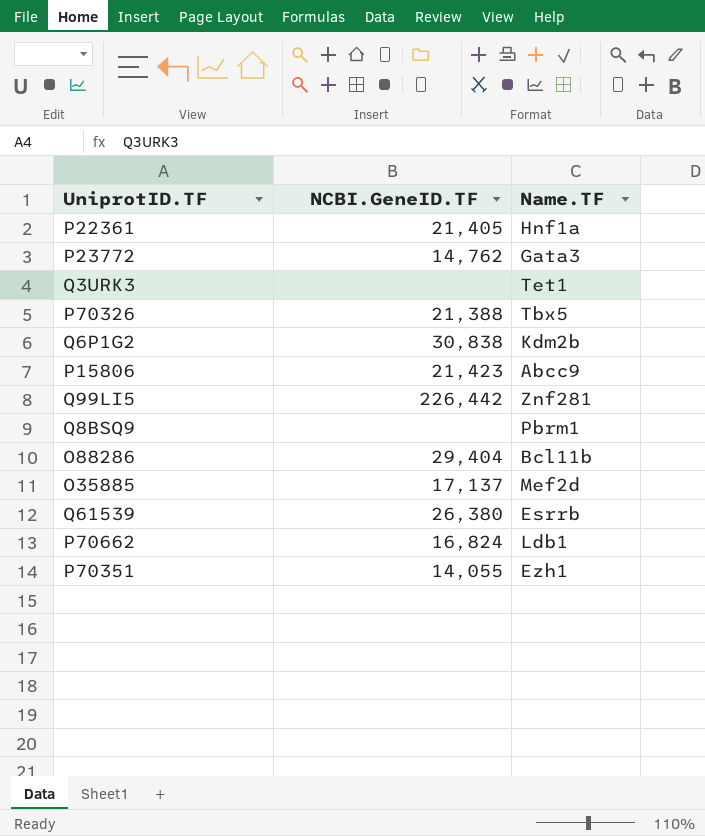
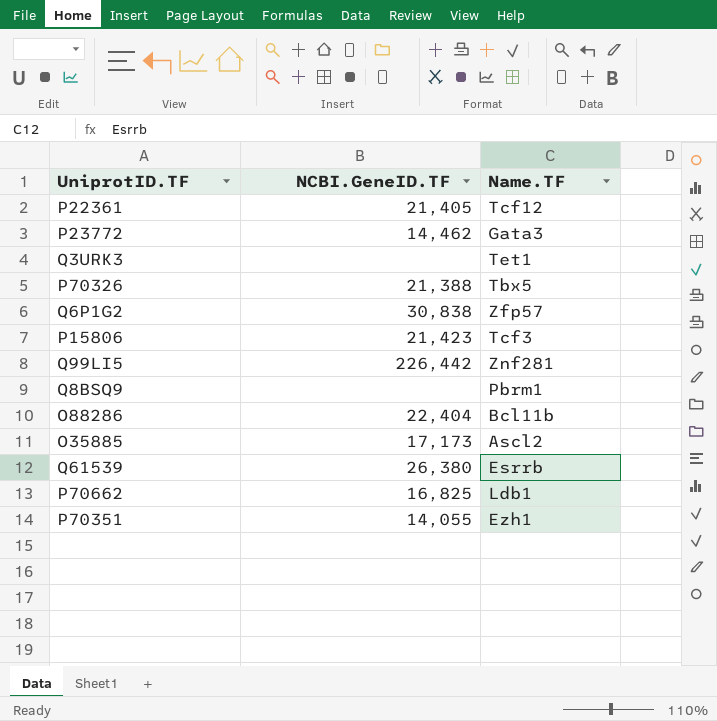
P22361 | Name.TF: Hnf1a -> Tcf12
P23772 | NCBI.GeneID.TF: 14,762 -> 14,462
Q6P1G2 | Name.TF: Kdm2b -> Zfp57
P15806 | Name.TF: Abcc9 -> Tcf3
O88286 | NCBI.GeneID.TF: 29,404 -> 22,404
O35885 | NCBI.GeneID.TF: 17,137 -> 17,173
O35885 | Name.TF: Mef2d -> Ascl2
P70662 | NCBI.GeneID.TF: 16,824 -> 16,825

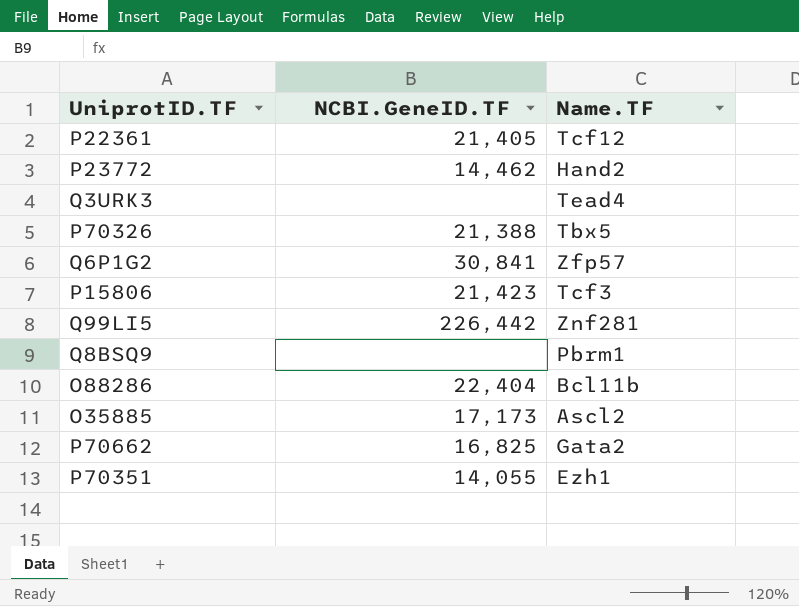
row Q61539: 26,380 | Esrrb -> none
P23772 | Name.TF: Gata3 -> Hand2
Q3URK3 | Name.TF: Tet1 -> Tead4
Q6P1G2 | NCBI.GeneID.TF: 30,838 -> 30,841
P70662 | Name.TF: Ldb1 -> Gata2

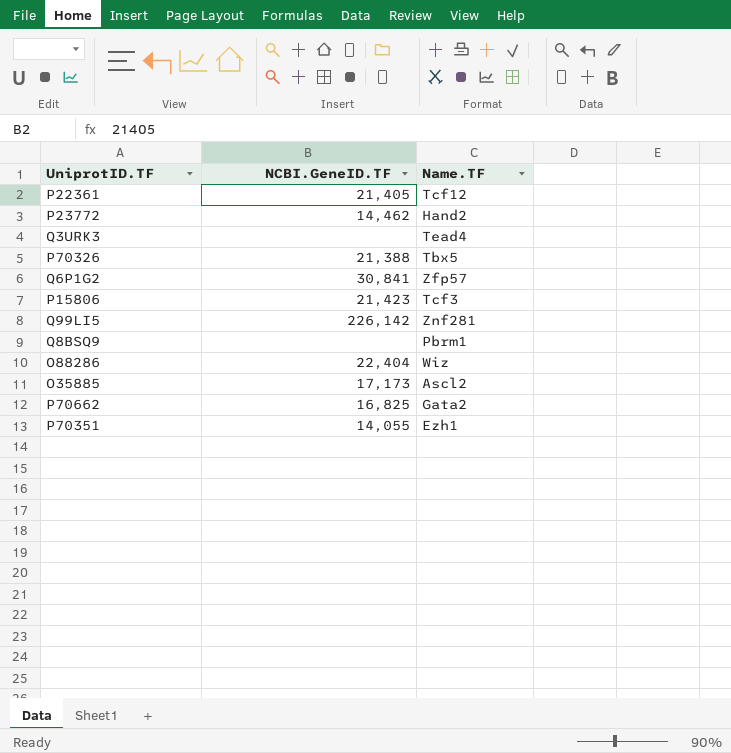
Q99LI5 | NCBI.GeneID.TF: 226,442 -> 226,142
O88286 | Name.TF: Bcl11b -> Wiz

